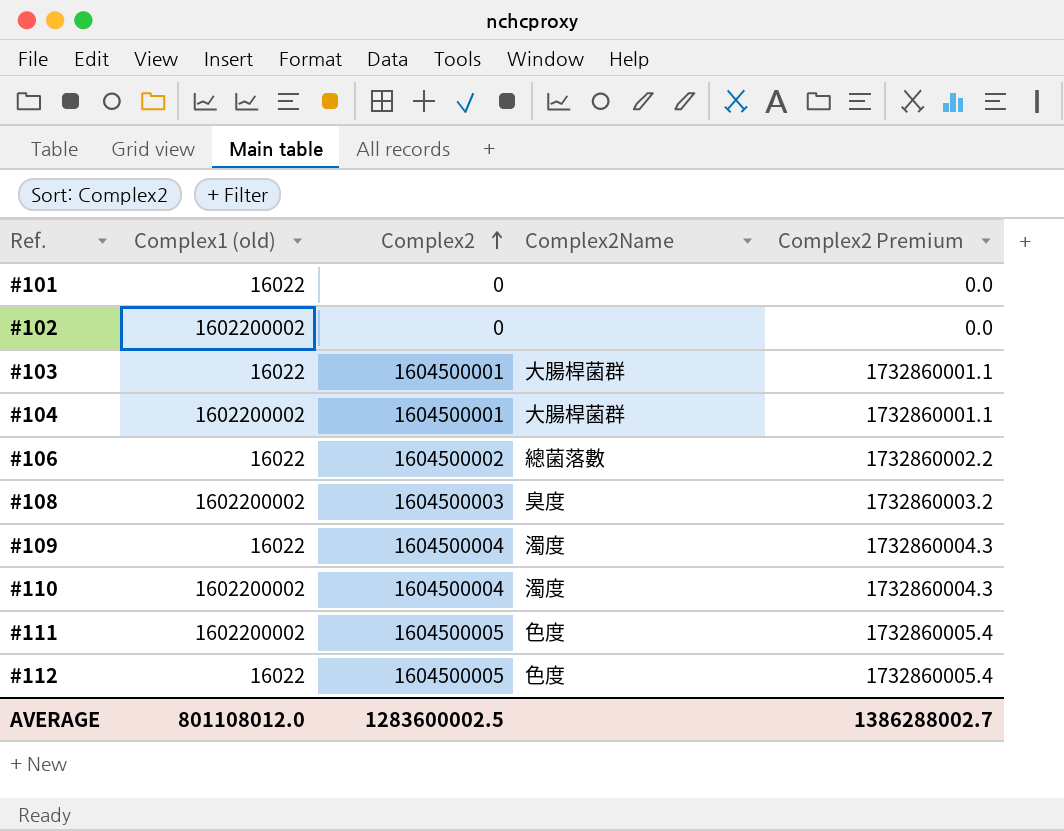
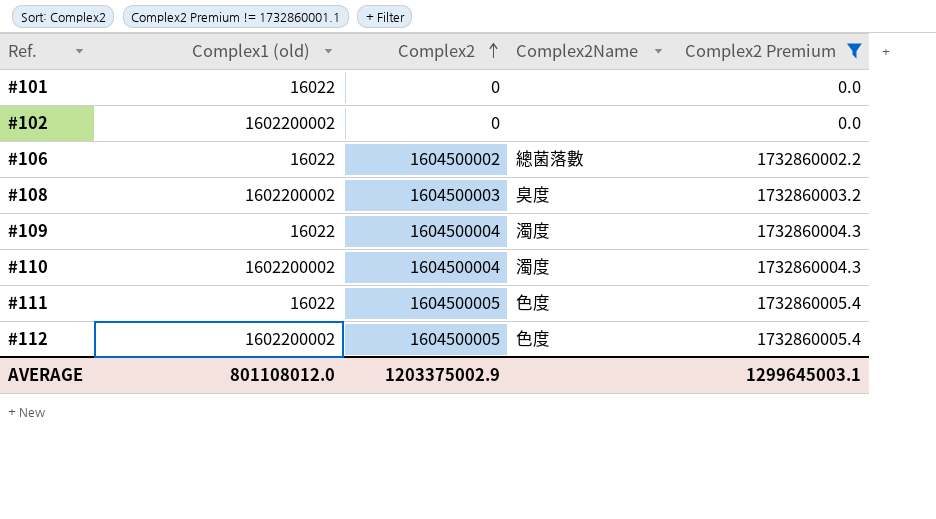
filter: none -> Complex2 Premium != 1732860001.1
#111 | Complex1 (old): 1602200002 -> 16022
#112 | Complex1 (old): 16022 -> 1602200002
AVERAGE | Complex2: 1283600002.5 -> 1203375002.9
AVERAGE | Complex2 Premium: 1386288002.7 -> 1299645003.1

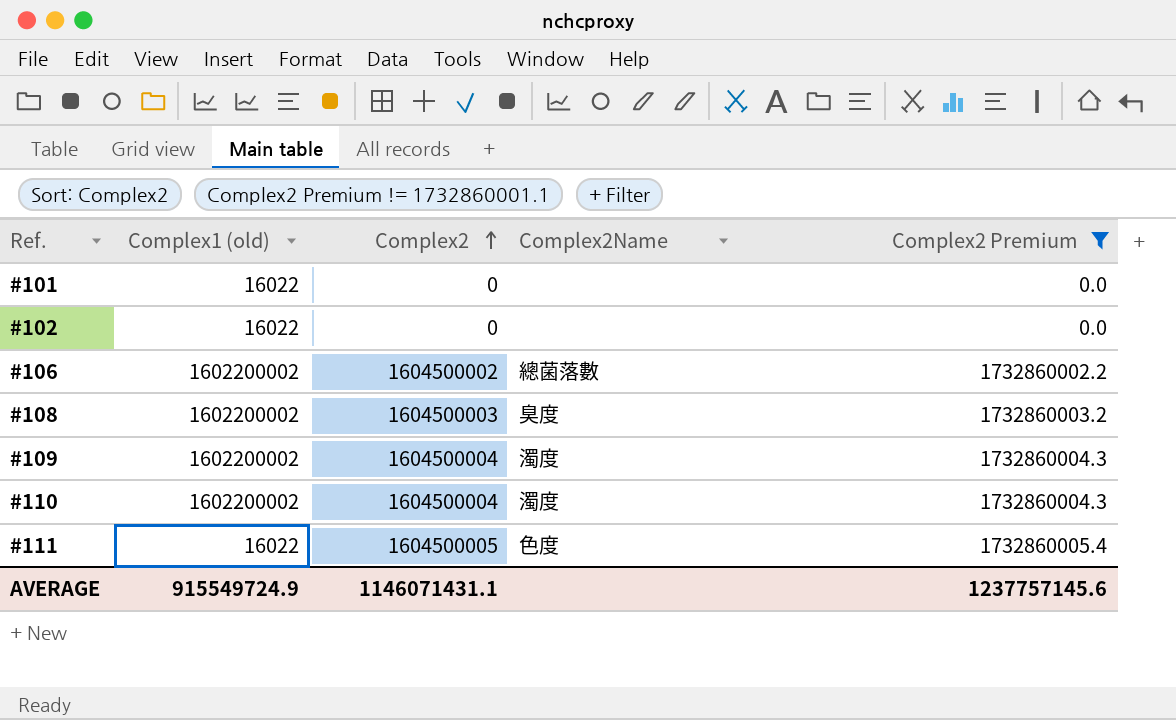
row #112: 1602200002 | 1604500005 | 色度 | 1732860005.4 -> none
#102 | Complex1 (old): 1602200002 -> 16022
#106 | Complex1 (old): 16022 -> 1602200002
#109 | Complex1 (old): 16022 -> 1602200002
AVERAGE | Complex1 (old): 801108012.0 -> 915549724.9
AVERAGE | Complex2: 1203375002.9 -> 1146071431.1
AVERAGE | Complex2 Premium: 1299645003.1 -> 1237757145.6

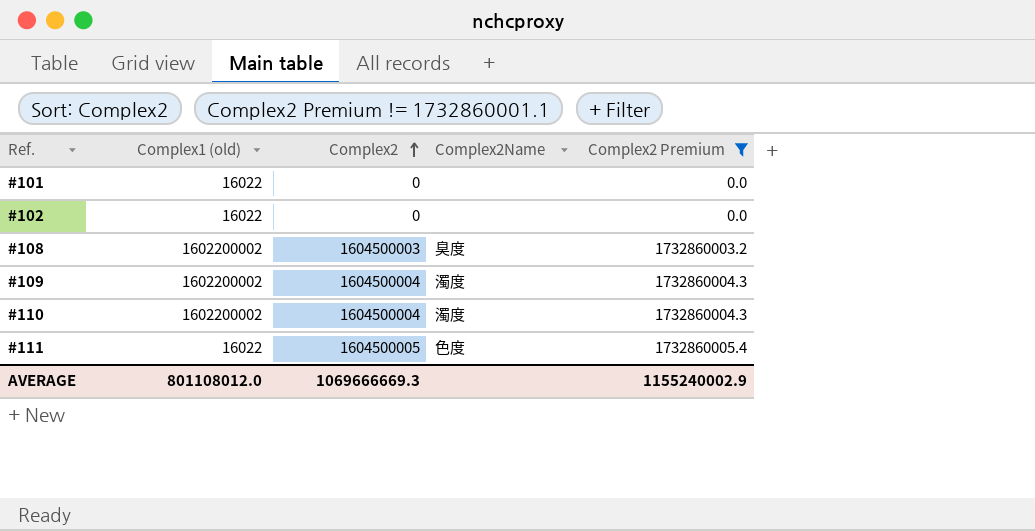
row #106: 1602200002 | 1604500002 | 總菌落數 | 1732860002.2 -> none
AVERAGE | Complex1 (old): 915549724.9 -> 801108012.0
AVERAGE | Complex2: 1146071431.1 -> 1069666669.3
AVERAGE | Complex2 Premium: 1237757145.6 -> 1155240002.9

